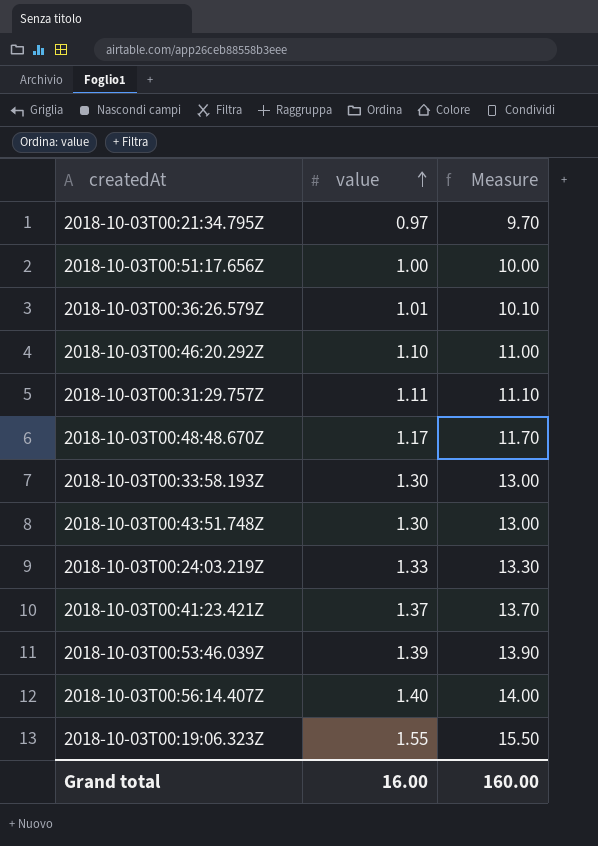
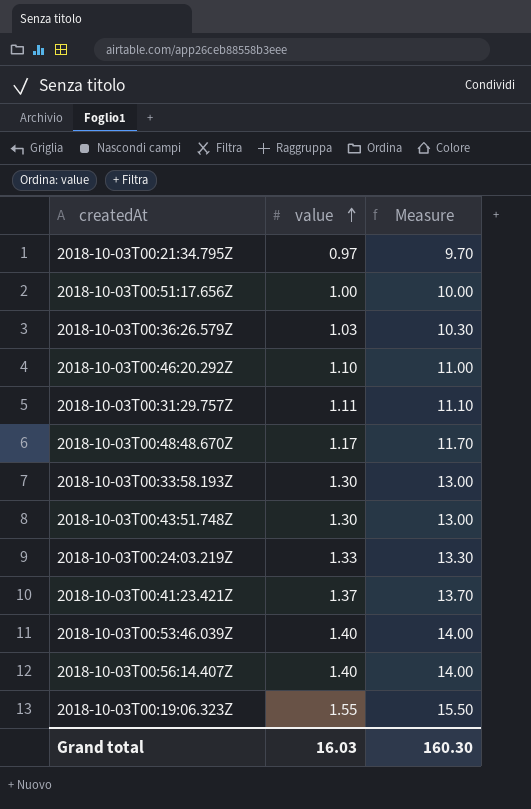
2018-10-03T00:36:26.579Z | value: 1.01 -> 1.03
2018-10-03T00:36:26.579Z | Measure: 10.10 -> 10.30
2018-10-03T00:53:46.039Z | value: 1.39 -> 1.40
2018-10-03T00:53:46.039Z | Measure: 13.90 -> 14.00
Grand total | value: 16.00 -> 16.03
Grand total | Measure: 160.00 -> 160.30

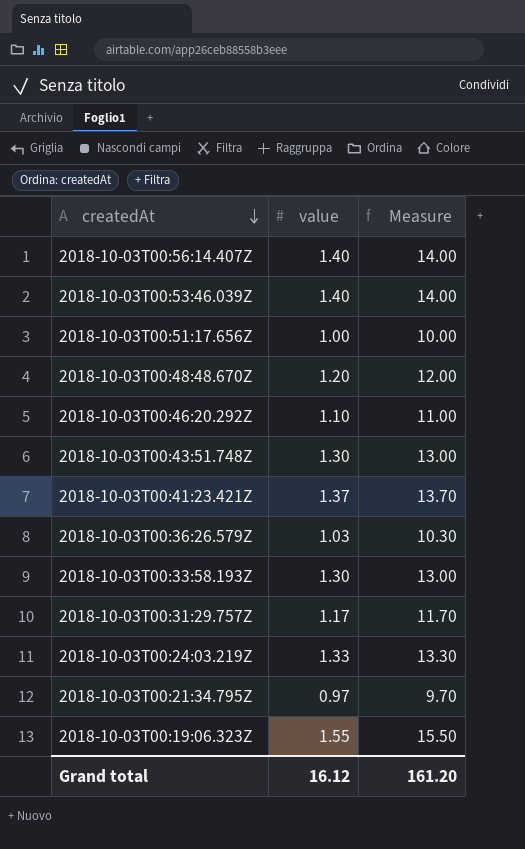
row order: value ascending -> createdAt descending
2018-10-03T00:48:48.670Z | value: 1.17 -> 1.20
2018-10-03T00:48:48.670Z | Measure: 11.70 -> 12.00
2018-10-03T00:31:29.757Z | value: 1.11 -> 1.17
2018-10-03T00:31:29.757Z | Measure: 11.10 -> 11.70
Grand total | value: 16.03 -> 16.12
Grand total | Measure: 160.30 -> 161.20

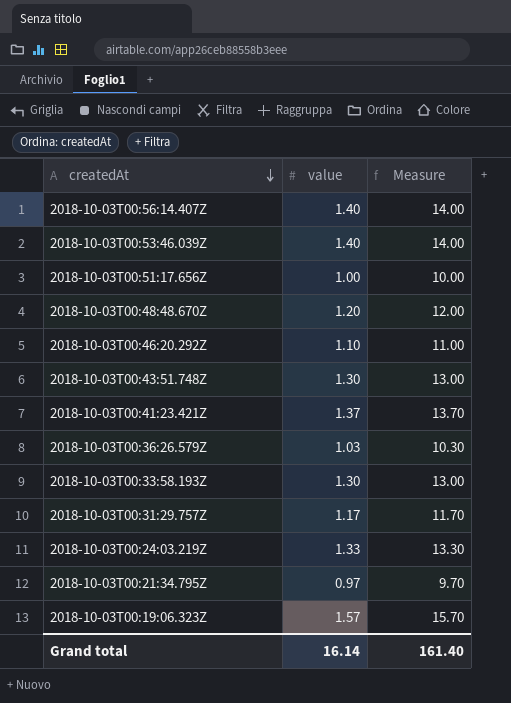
2018-10-03T00:19:06.323Z | value: 1.55 -> 1.57
2018-10-03T00:19:06.323Z | Measure: 15.50 -> 15.70
Grand total | value: 16.12 -> 16.14
Grand total | Measure: 161.20 -> 161.40

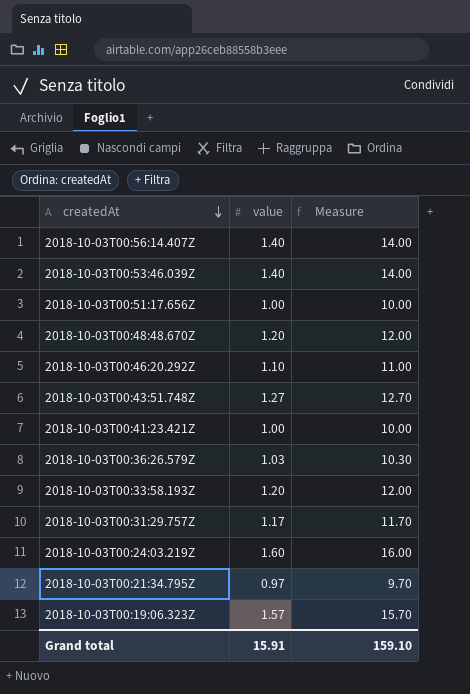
2018-10-03T00:43:51.748Z | value: 1.30 -> 1.27
2018-10-03T00:43:51.748Z | Measure: 13.00 -> 12.70
2018-10-03T00:41:23.421Z | value: 1.37 -> 1.00
2018-10-03T00:41:23.421Z | Measure: 13.70 -> 10.00
2018-10-03T00:33:58.193Z | value: 1.30 -> 1.20
2018-10-03T00:33:58.193Z | Measure: 13.00 -> 12.00
2018-10-03T00:24:03.219Z | value: 1.33 -> 1.60
2018-10-03T00:24:03.219Z | Measure: 13.30 -> 16.00
Grand total | value: 16.14 -> 15.91
Grand total | Measure: 161.40 -> 159.10

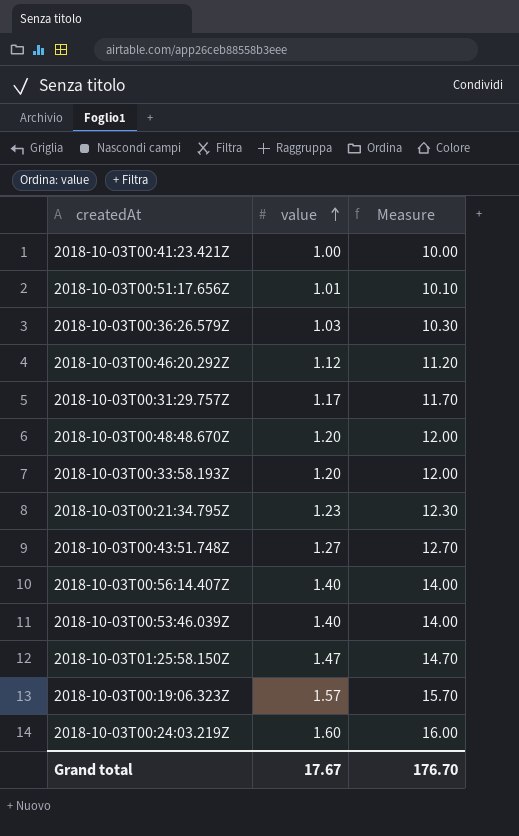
row order: createdAt descending -> value ascending
2018-10-03T00:51:17.656Z | value: 1.00 -> 1.01
2018-10-03T00:51:17.656Z | Measure: 10.00 -> 10.10
2018-10-03T00:46:20.292Z | value: 1.10 -> 1.12
2018-10-03T00:46:20.292Z | Measure: 11.00 -> 11.20
2018-10-03T00:21:34.795Z | value: 0.97 -> 1.23
2018-10-03T00:21:34.795Z | Measure: 9.70 -> 12.30
row 2018-10-03T01:25:58.150Z: none -> 1.47 | 14.70
Grand total | value: 15.91 -> 17.67
Grand total | Measure: 159.10 -> 176.70

